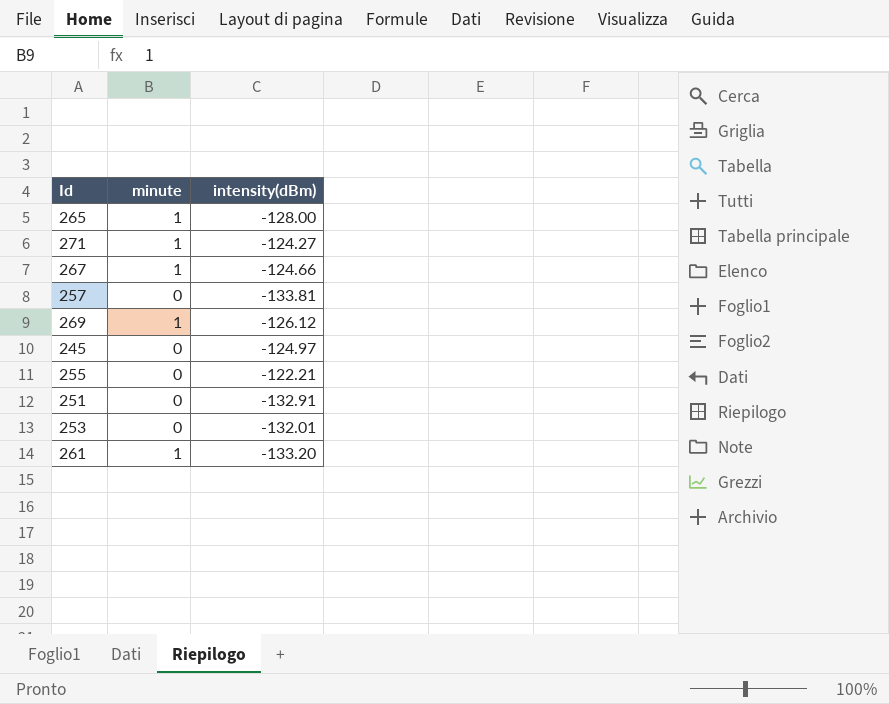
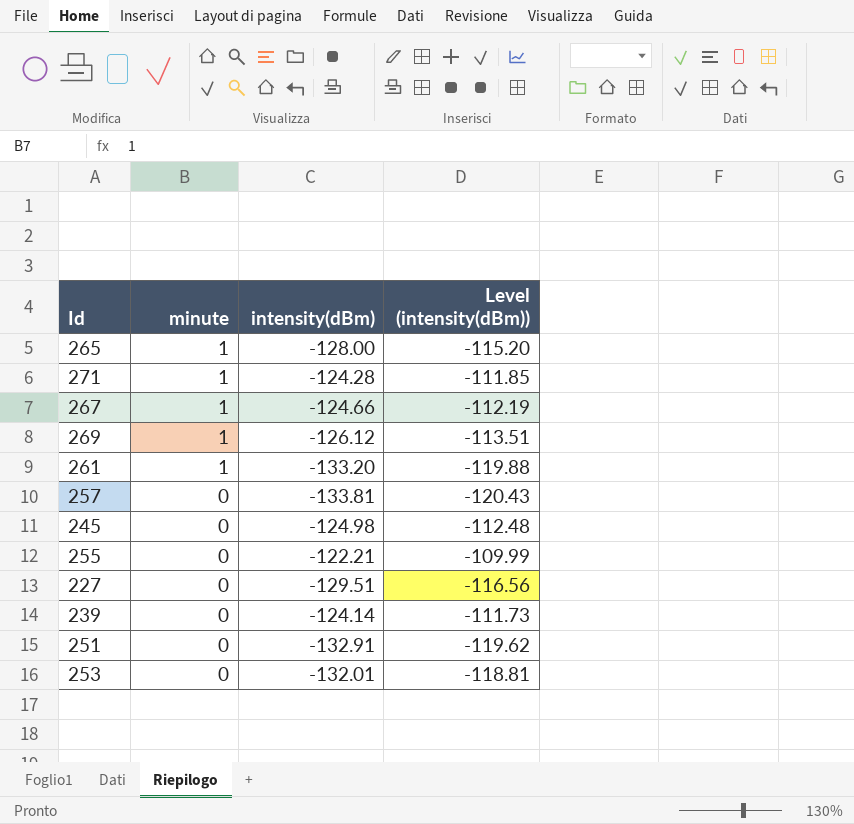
row order: none -> minute descending
column Level (intensity(dBm)) | formula: none -> [intensity(dBm)] * 0.9
271 | intensity(dBm): -124.27 -> -124.28
245 | intensity(dBm): -124.97 -> -124.98
row 227: none -> 0 | -129.51 | -116.56
row 239: none -> 0 | -124.14 | -111.73

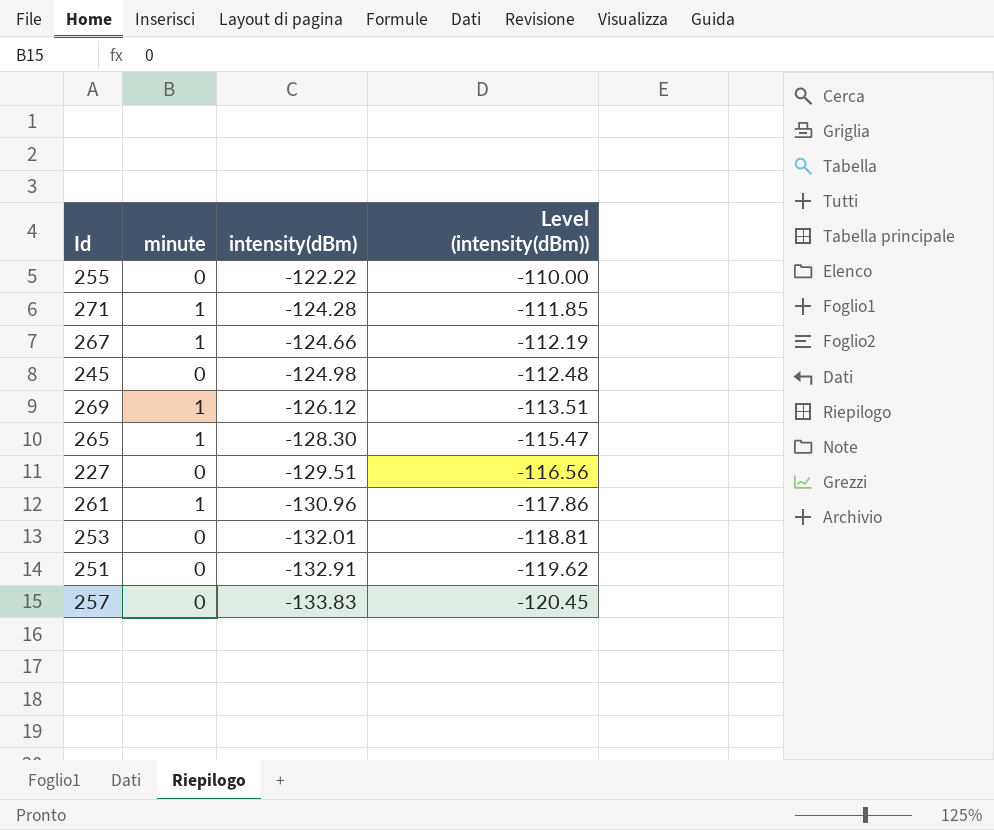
row order: minute descending -> intensity(dBm) descending
row 239: 0 | -124.14 | -111.73 -> none
255 | intensity(dBm): -122.21 -> -122.22
255 | Level (intensity(dBm)): -109.99 -> -110.00
265 | intensity(dBm): -128.00 -> -128.30
265 | Level (intensity(dBm)): -115.20 -> -115.47
261 | intensity(dBm): -133.20 -> -130.96
261 | Level (intensity(dBm)): -119.88 -> -117.86
257 | intensity(dBm): -133.81 -> -133.83
257 | Level (intensity(dBm)): -120.43 -> -120.45

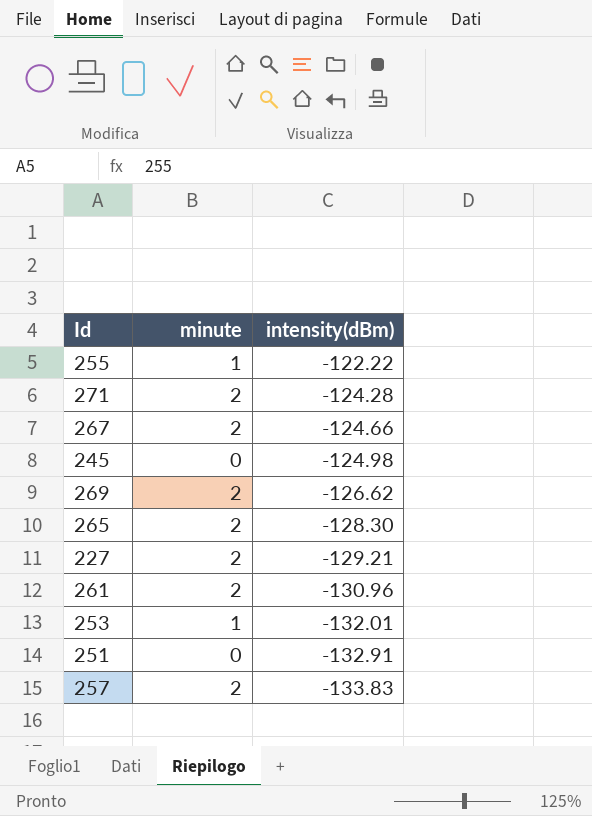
column Level (intensity(dBm)) | formula: [intensity(dBm)] * 0.9 -> none
255 | minute: 0 -> 1
271 | minute: 1 -> 2
267 | minute: 1 -> 2
269 | minute: 1 -> 2
269 | intensity(dBm): -126.12 -> -126.62
265 | minute: 1 -> 2
227 | minute: 0 -> 2
227 | intensity(dBm): -129.51 -> -129.21
261 | minute: 1 -> 2
253 | minute: 0 -> 1
257 | minute: 0 -> 2

